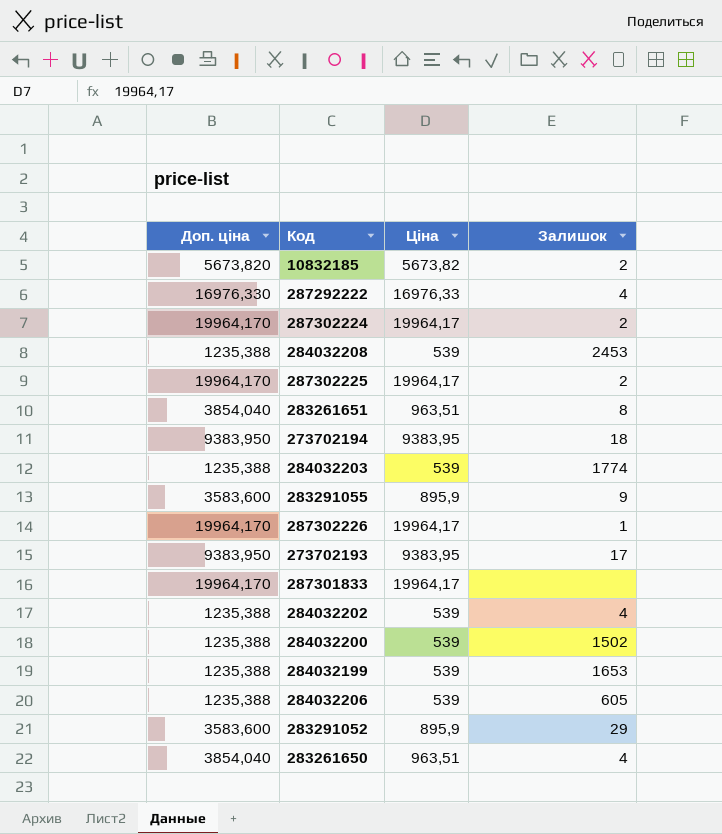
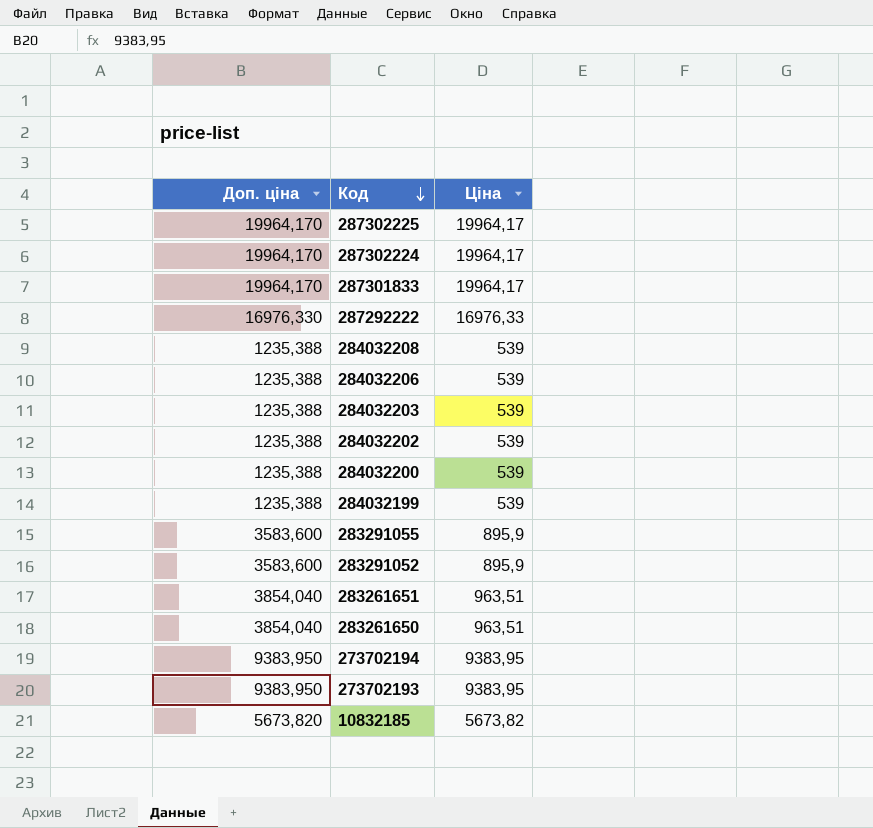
row order: none -> Код descending
column Залишок | position: 4 -> none
row 287302226: 19964,170 | 19964,17 | 1 -> none

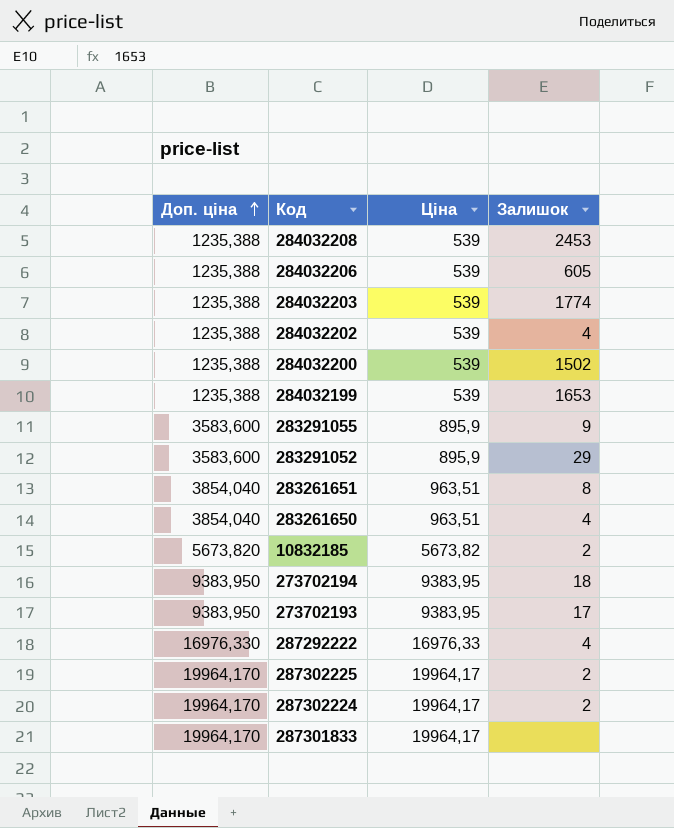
row order: Код descending -> Доп. ціна ascending
column Залишок | position: none -> 4

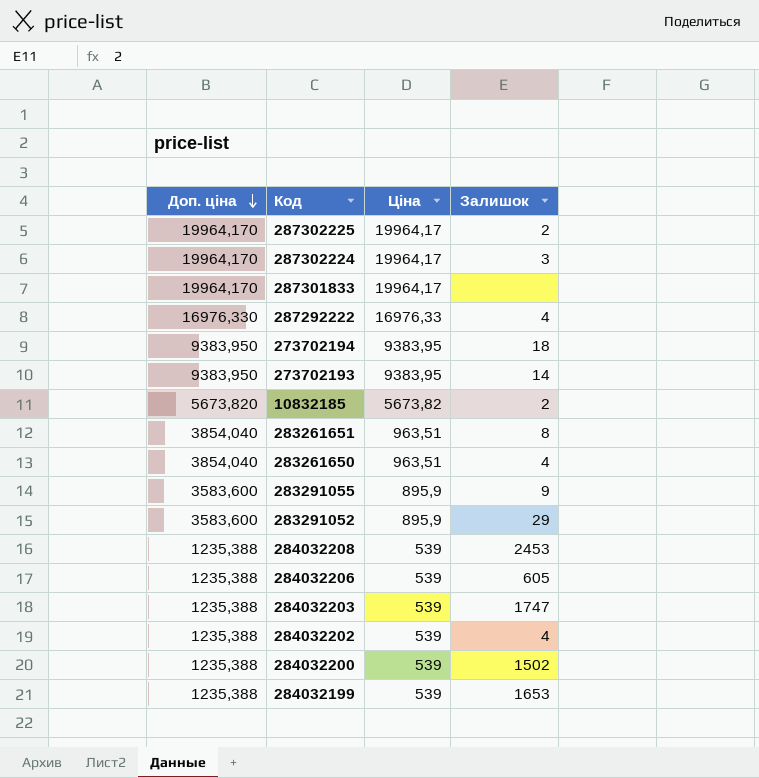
row order: Доп. ціна ascending -> Доп. ціна descending
287302224 | Залишок: 2 -> 3
273702193 | Залишок: 17 -> 14
284032203 | Залишок: 1774 -> 1747

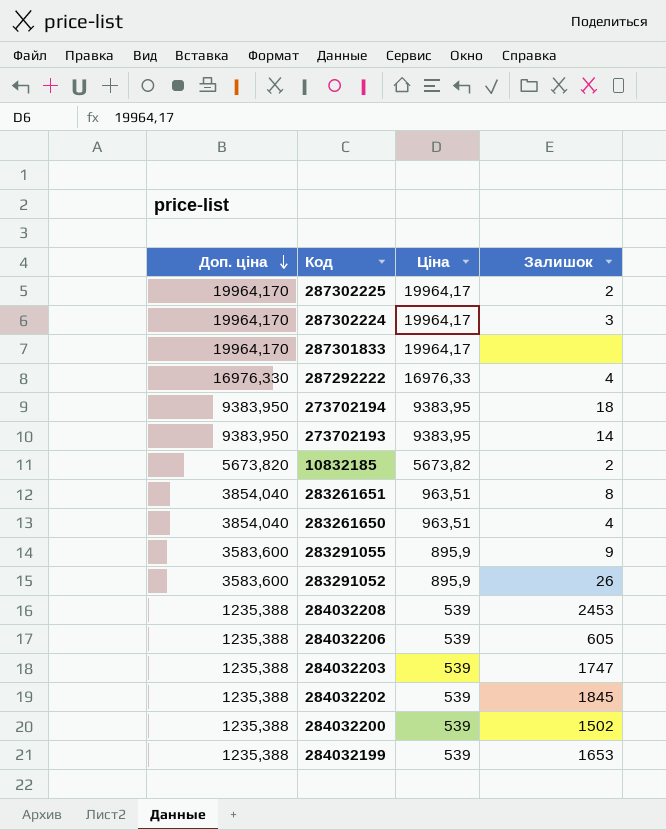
283291052 | Залишок: 29 -> 26
284032202 | Залишок: 4 -> 1845

